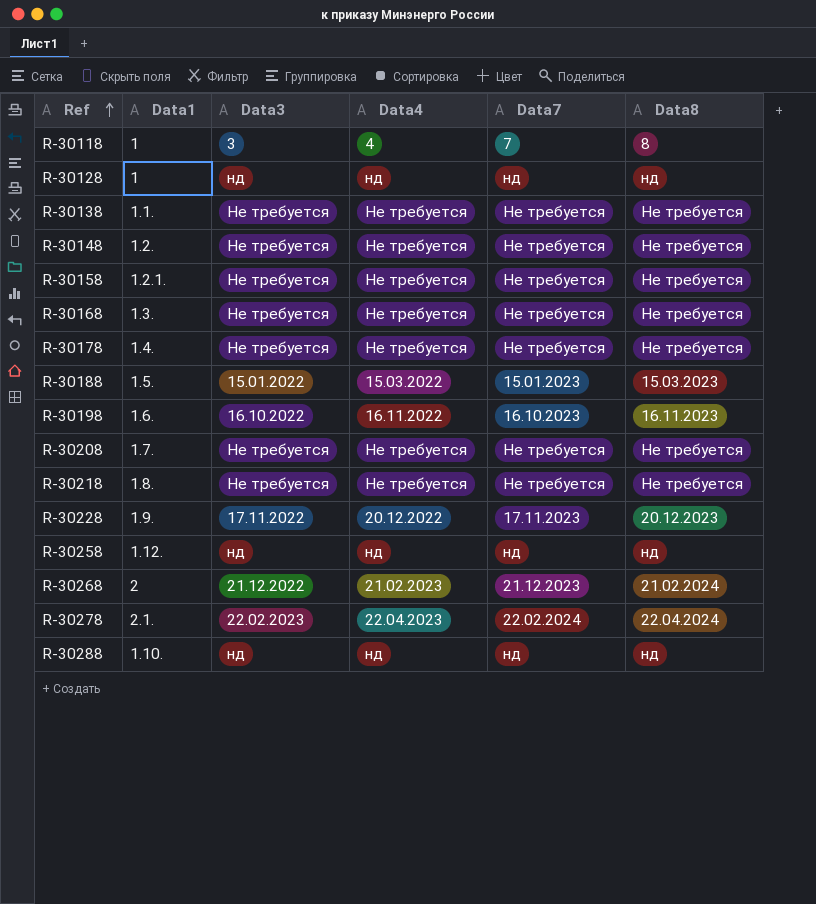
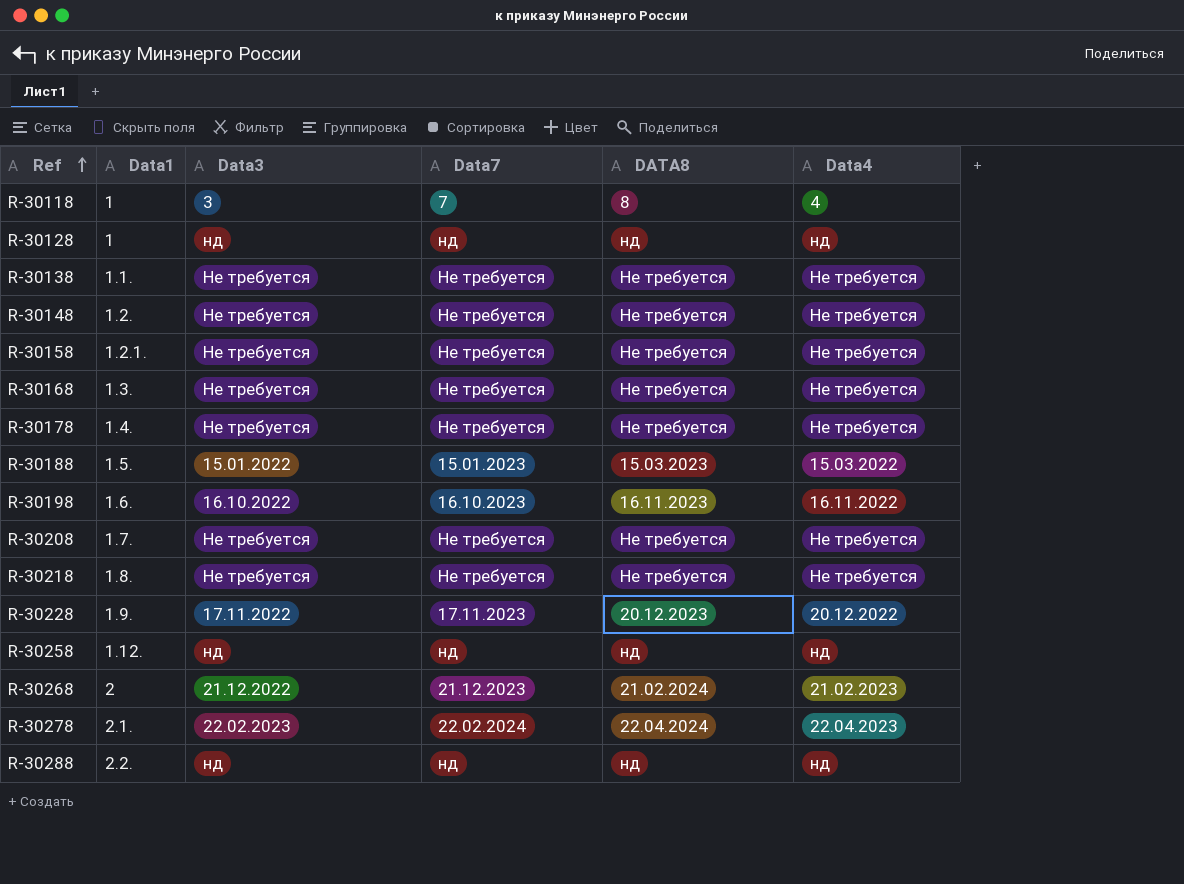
column name: Data8 -> DATA8
column Data4 | position: 4 -> 6
R-30288 | Data1: 1.10. -> 2.2.

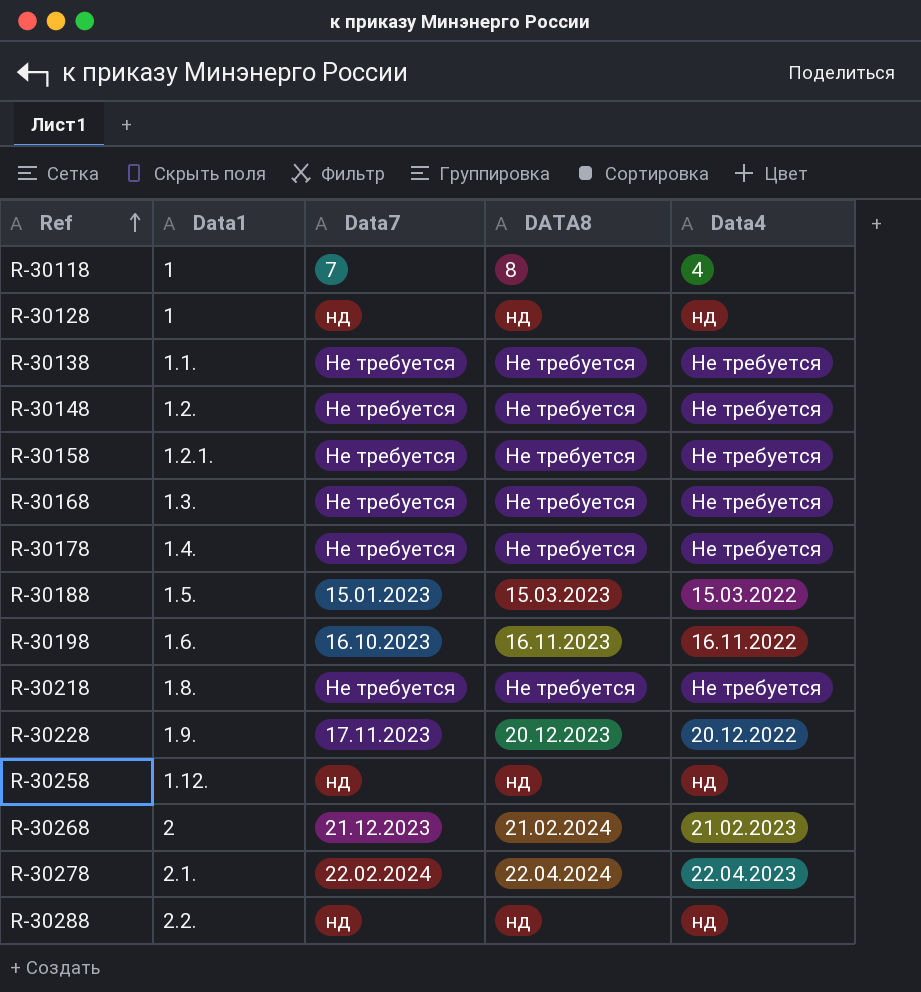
column Data3 | position: 3 -> none
row R-30208: 1.7. | Не требуется | Не требуется | Не требуется | Не требуется -> none

